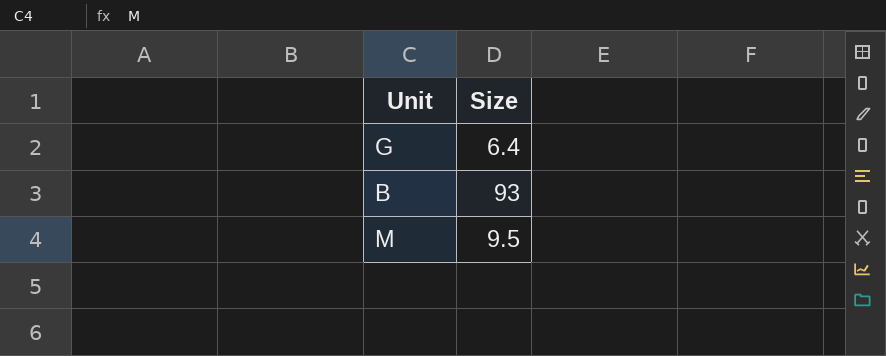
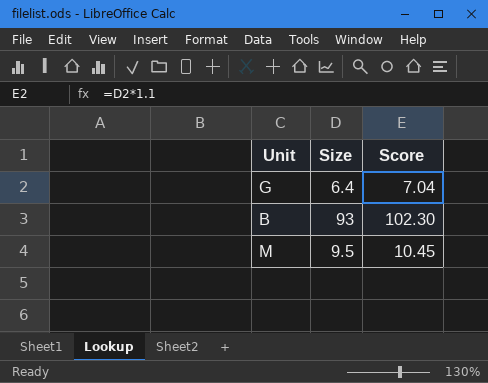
column Score | formula: none -> [Size] * 1.1

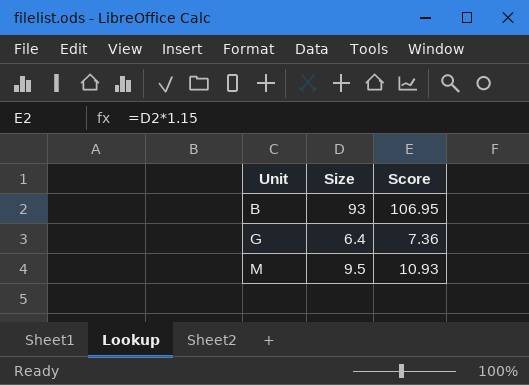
row order: none -> Unit ascending
column Score | formula: [Size] * 1.1 -> [Size] * 1.15

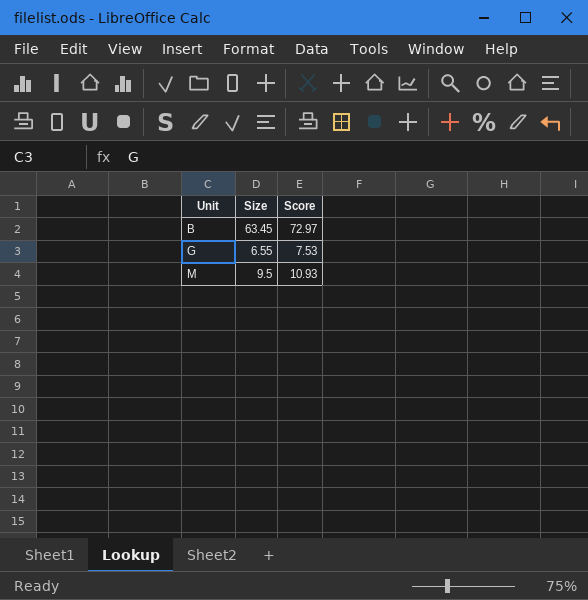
B | Size: 93 -> 63.45
B | Score: 106.95 -> 72.97
G | Size: 6.4 -> 6.55
G | Score: 7.36 -> 7.53

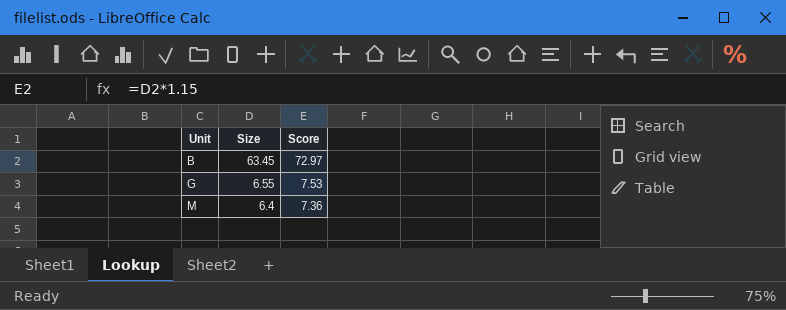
M | Size: 9.5 -> 6.4
M | Score: 10.93 -> 7.36

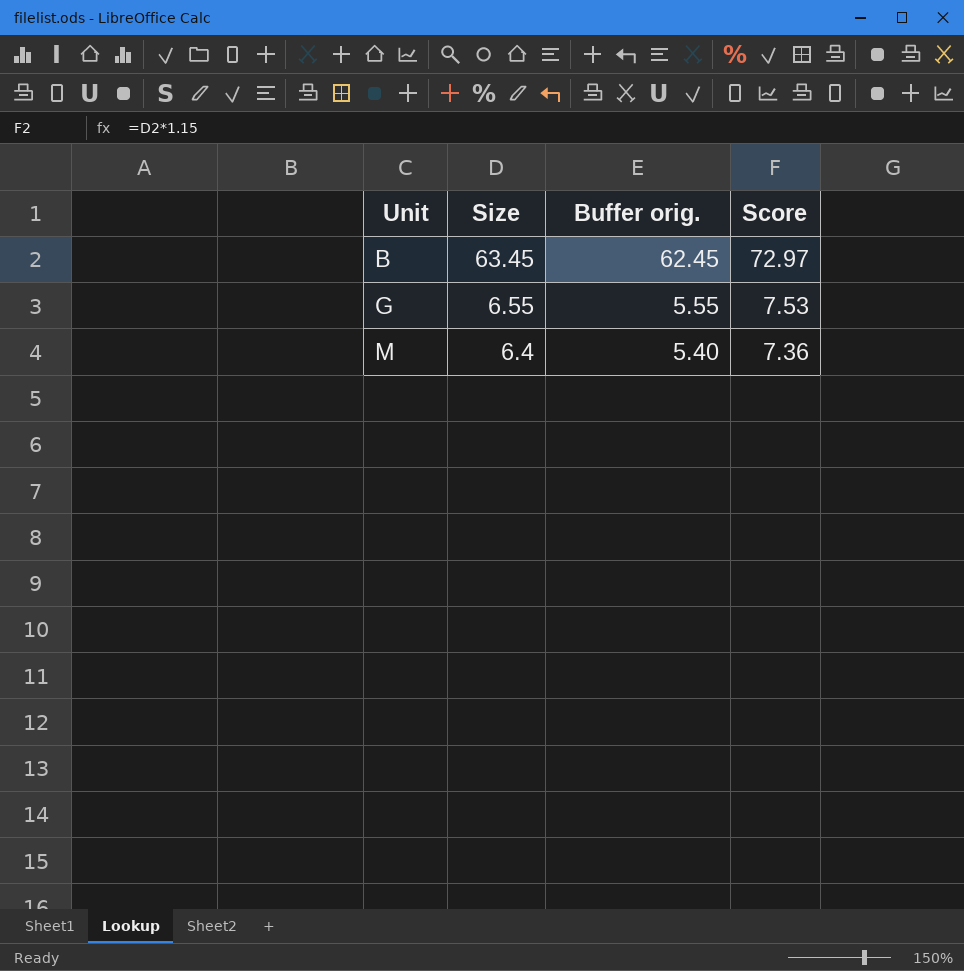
column Buffer orig. | formula: none -> [Size] - 1

